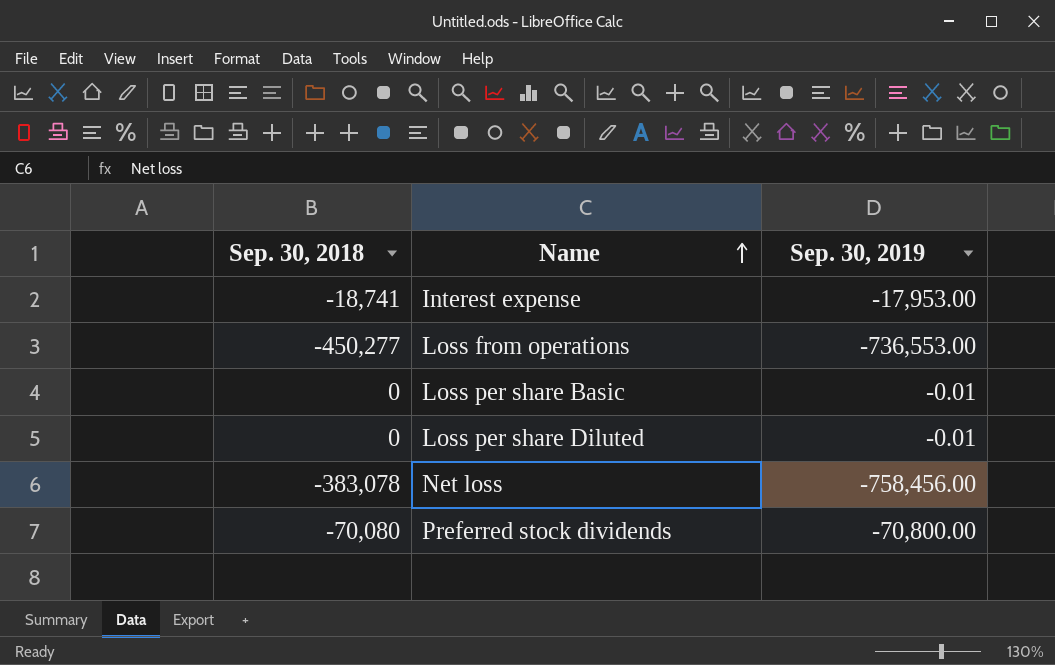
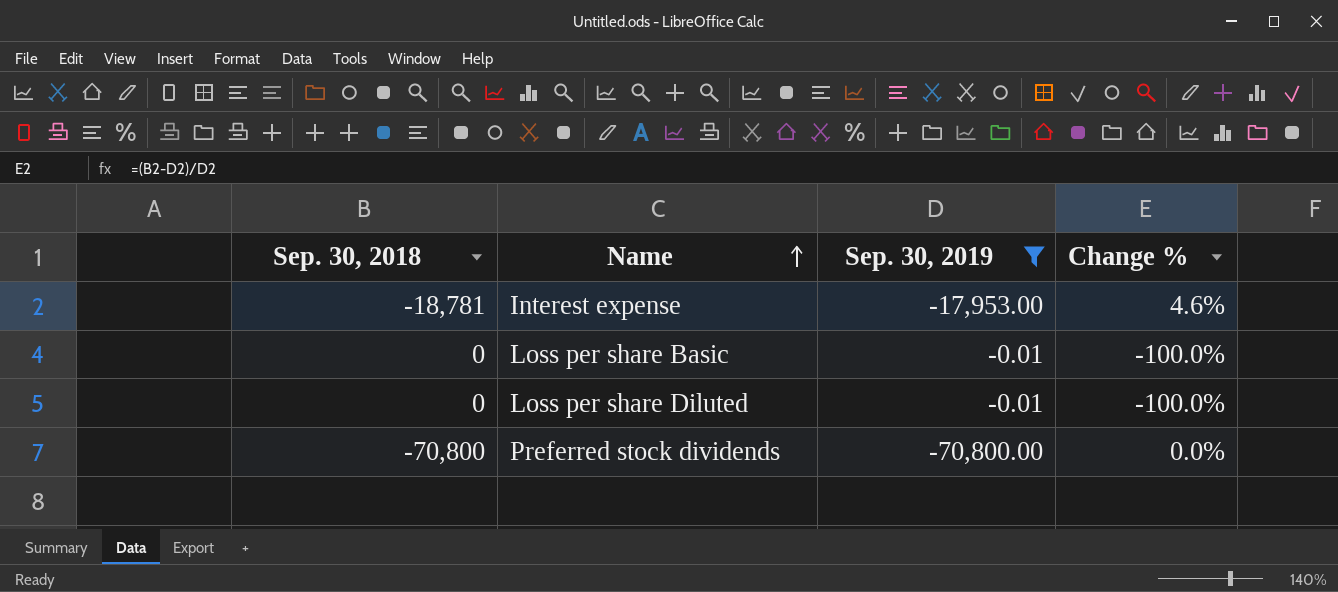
filter: none -> Sep. 30, 2019 >= -70,800.00
column Change % | formula: none -> ([Sep. 30, 2018] - [Sep. 30, 2019]) / [Sep. 30, 2019]
Interest expense | Sep. 30, 2018: -18,741 -> -18,781
Preferred stock dividends | Sep. 30, 2018: -70,080 -> -70,800

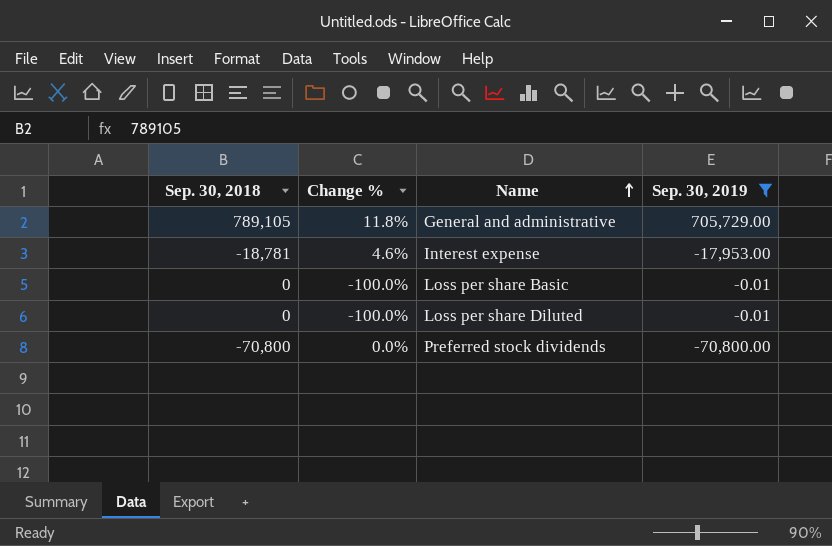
column Change % | position: 4 -> 2
row General and administrative: none -> 789,105 | 11.8% | 705,729.00

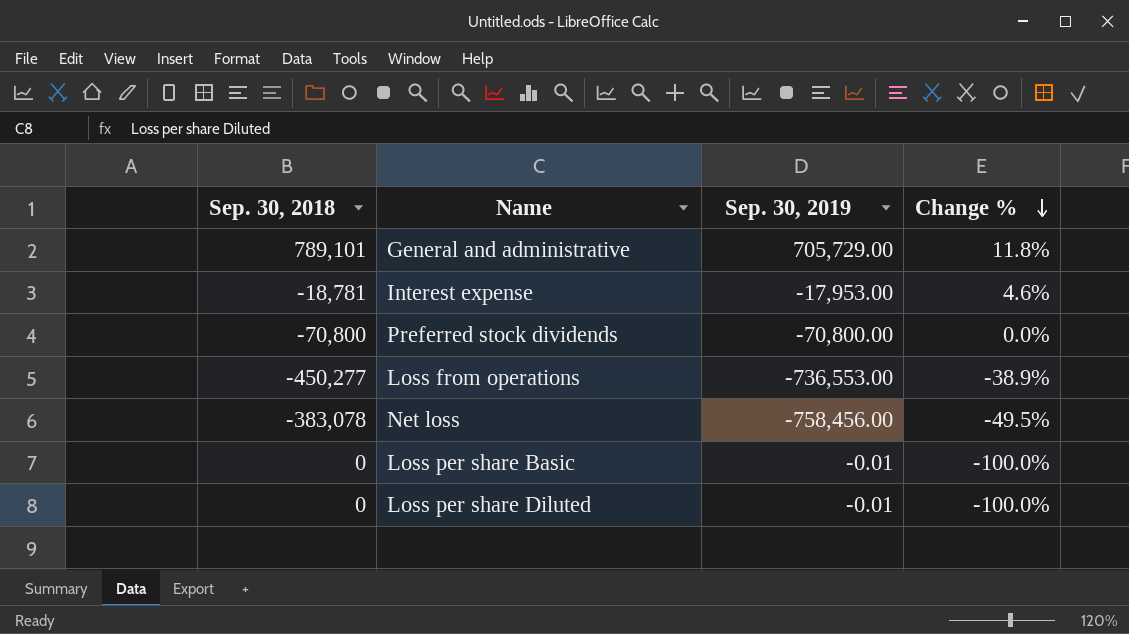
filter: Sep. 30, 2019 >= -70,800.00 -> none
row order: Name ascending -> Change % descending
column Change % | position: 2 -> 4
General and administrative | Sep. 30, 2018: 789,105 -> 789,101

